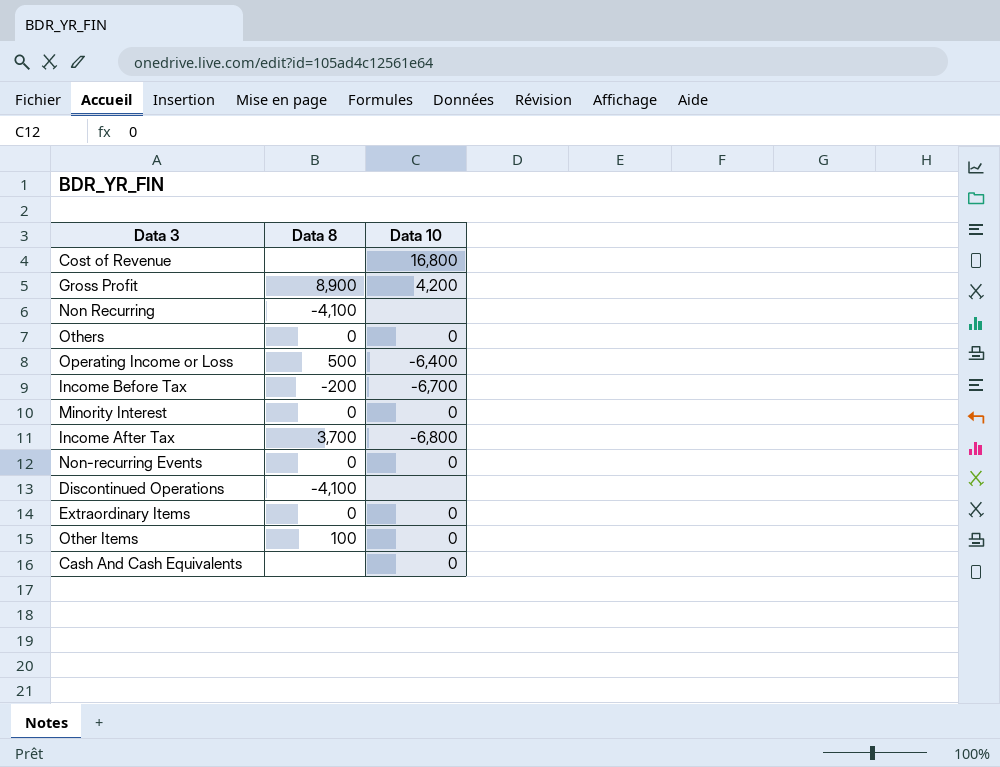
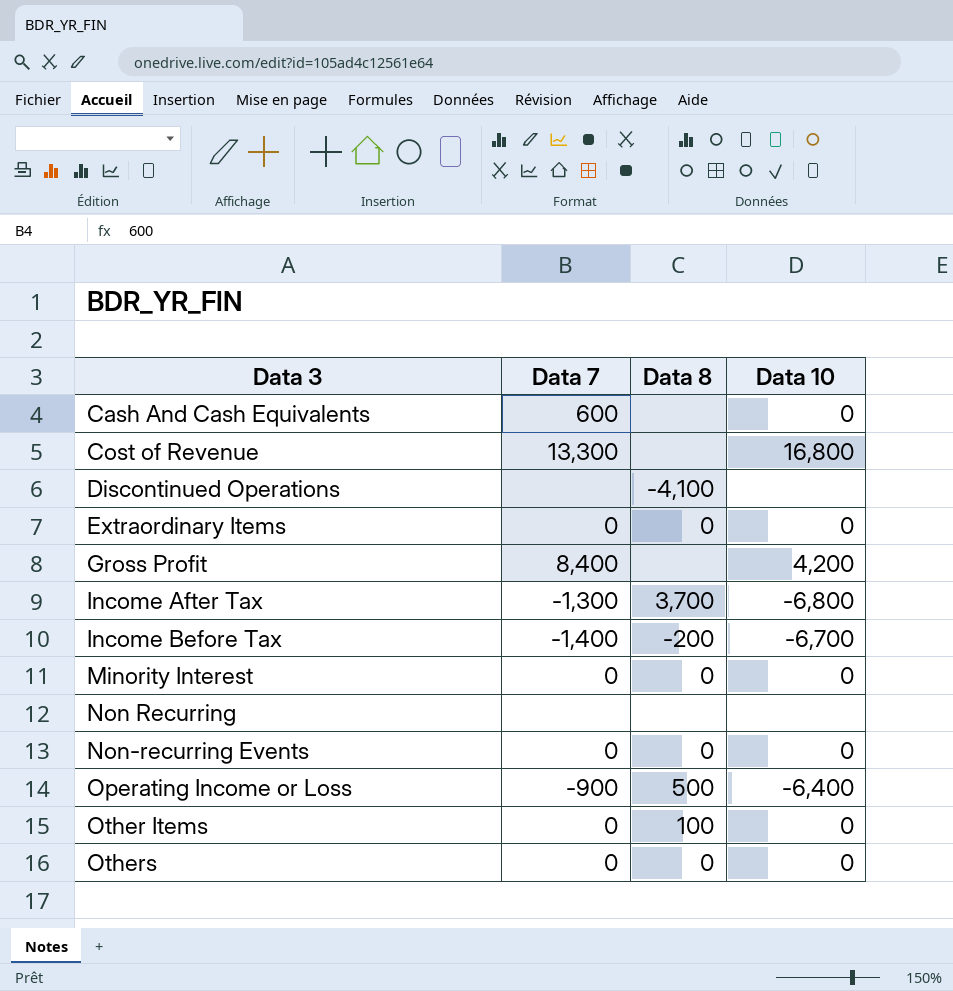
row order: none -> Data 3 ascending
column Data 7 | position: none -> 2
Gross Profit | Data 8: 8,900 -> none
Non Recurring | Data 8: -4,100 -> none

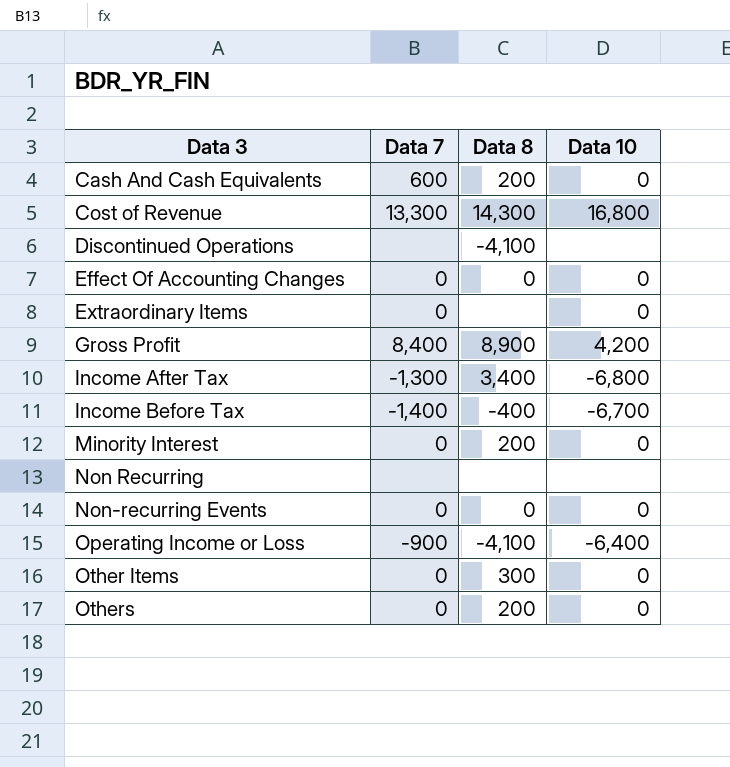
Cash And Cash Equivalents | Data 8: none -> 200
Cost of Revenue | Data 8: none -> 14,300
row Effect Of Accounting Changes: none -> 0 | 0 | 0
Extraordinary Items | Data 8: 0 -> none
Gross Profit | Data 8: none -> 8,900
Income After Tax | Data 8: 3,700 -> 3,400
Income Before Tax | Data 8: -200 -> -400
Minority Interest | Data 8: 0 -> 200
Operating Income or Loss | Data 8: 500 -> -4,100
Other Items | Data 8: 100 -> 300
Others | Data 8: 0 -> 200

